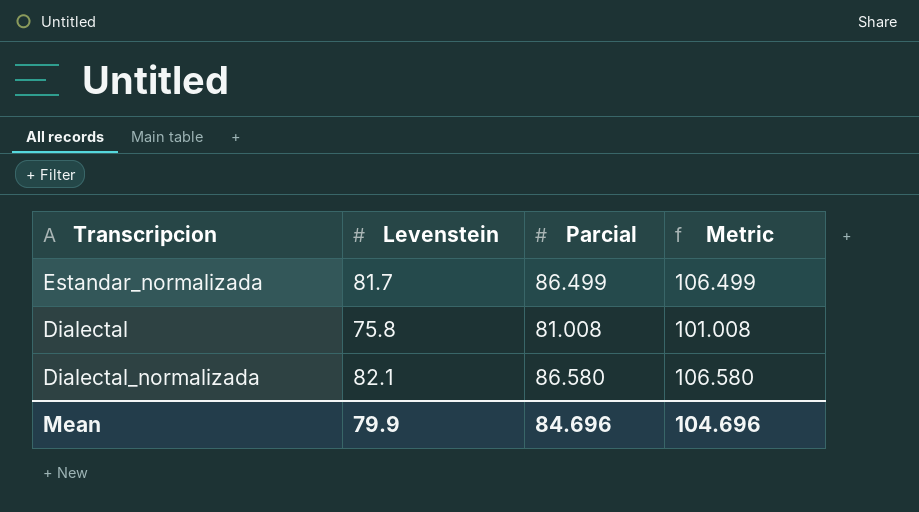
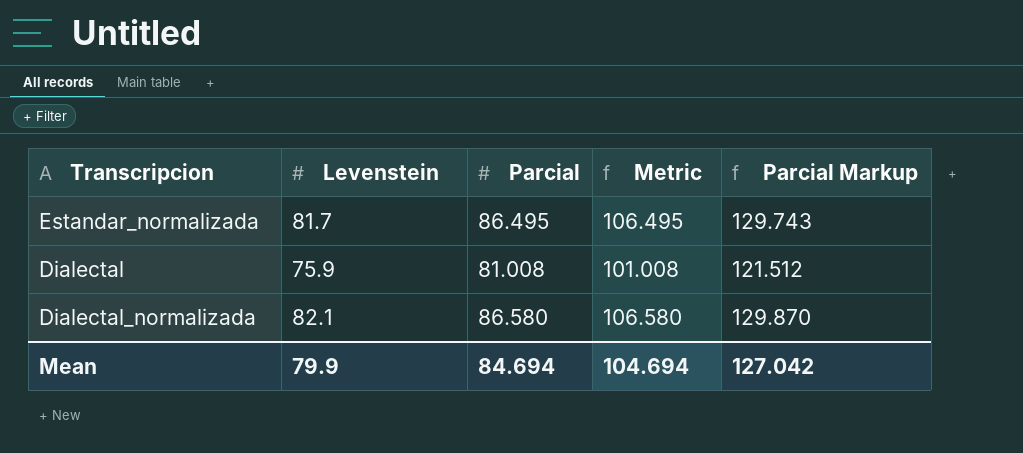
column Parcial Markup | formula: none -> [Parcial] * 1.5
Estandar_normalizada | Parcial: 86.499 -> 86.495
Estandar_normalizada | Metric: 106.499 -> 106.495
Dialectal | Levenstein: 75.8 -> 75.9
Mean | Parcial: 84.696 -> 84.694
Mean | Metric: 104.696 -> 104.694

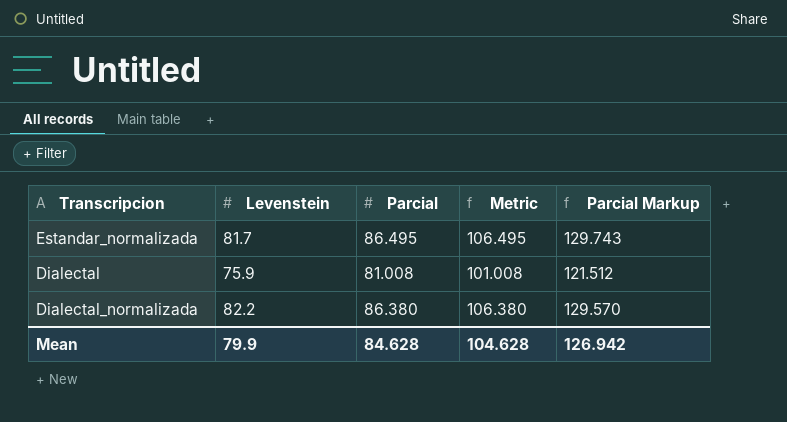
Dialectal_normalizada | Levenstein: 82.1 -> 82.2
Dialectal_normalizada | Parcial: 86.580 -> 86.380
Dialectal_normalizada | Metric: 106.580 -> 106.380
Dialectal_normalizada | Parcial Markup: 129.870 -> 129.570
Mean | Parcial: 84.694 -> 84.628
Mean | Metric: 104.694 -> 104.628
Mean | Parcial Markup: 127.042 -> 126.942

